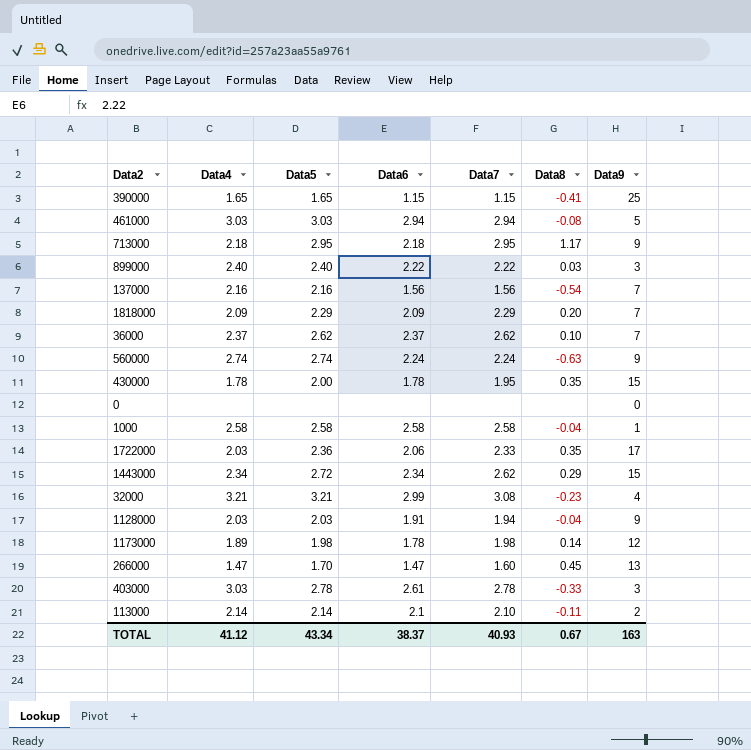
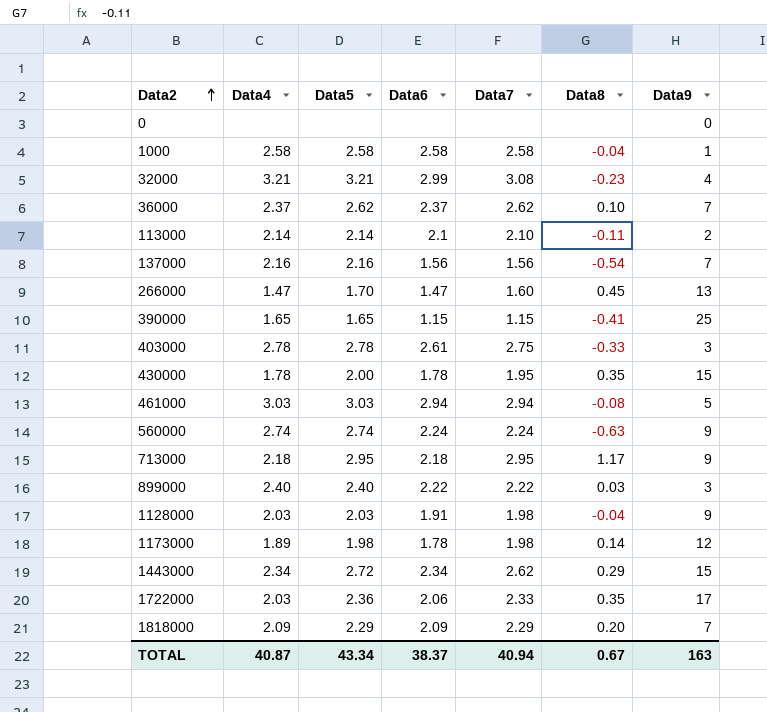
row order: none -> Data2 ascending
403000 | Data4: 3.03 -> 2.78
403000 | Data7: 2.78 -> 2.75
1128000 | Data7: 1.94 -> 1.98
TOTAL | Data4: 41.12 -> 40.87
TOTAL | Data7: 40.93 -> 40.94

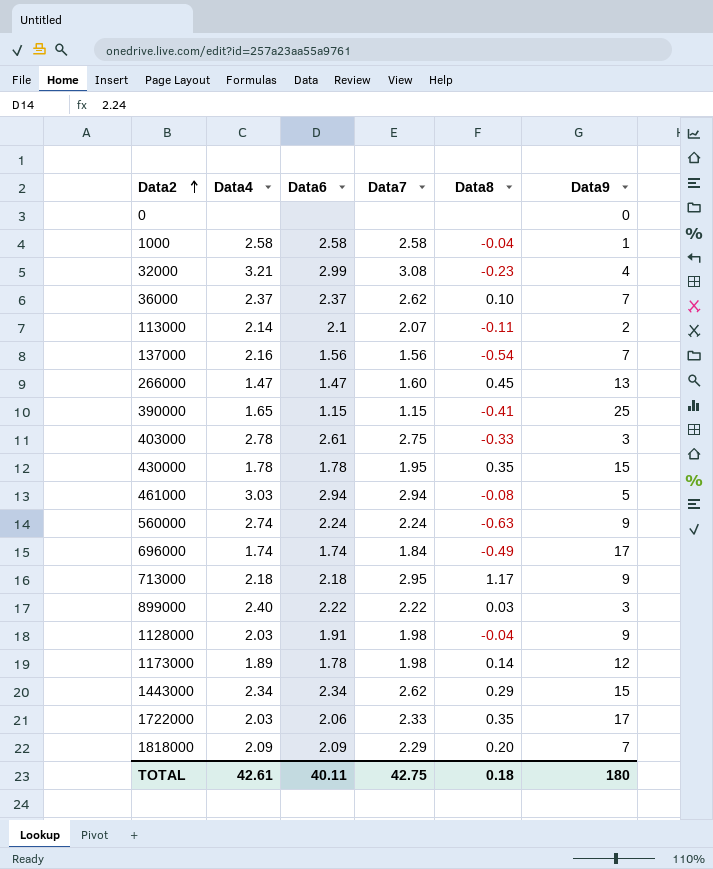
column Data5 | position: 3 -> none
113000 | Data7: 2.10 -> 2.07
row 696000: none -> 1.74 | 1.74 | 1.84 | -0.49 | 17
TOTAL | Data4: 40.87 -> 42.61
TOTAL | Data6: 38.37 -> 40.11
TOTAL | Data7: 40.94 -> 42.75
TOTAL | Data8: 0.67 -> 0.18
TOTAL | Data9: 163 -> 180

